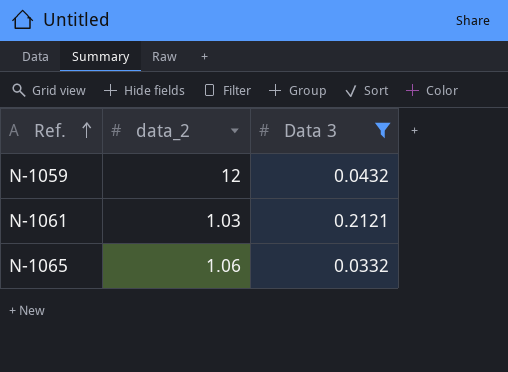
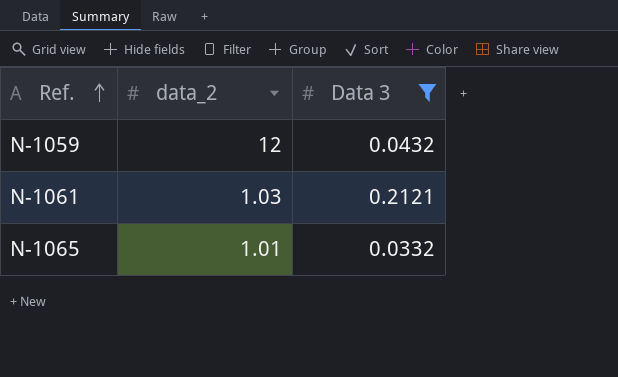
N-1065 | data_2: 1.06 -> 1.01

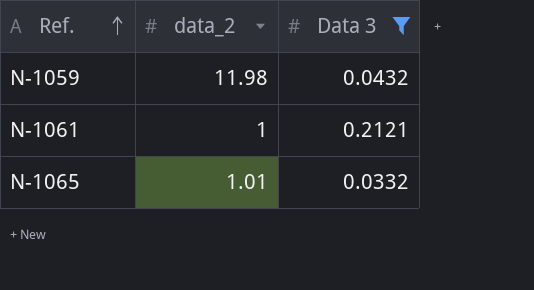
N-1059 | data_2: 12 -> 11.98
N-1061 | data_2: 1.03 -> 1

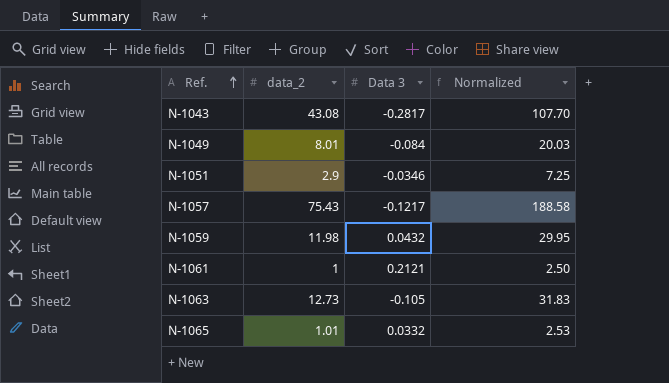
filter: Data 3 >= 0.0332 -> none
column Normalized | formula: none -> [data_2] * 2.5

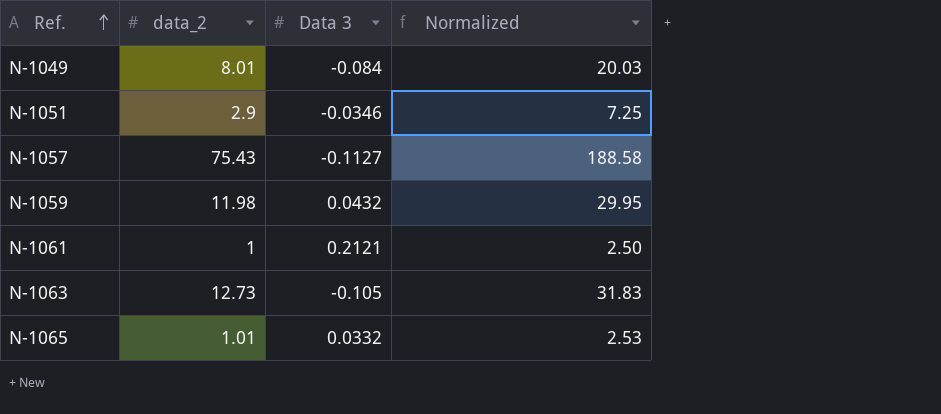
row N-1043: 43.08 | -0.2817 | 107.70 -> none
N-1057 | Data 3: -0.1217 -> -0.1127

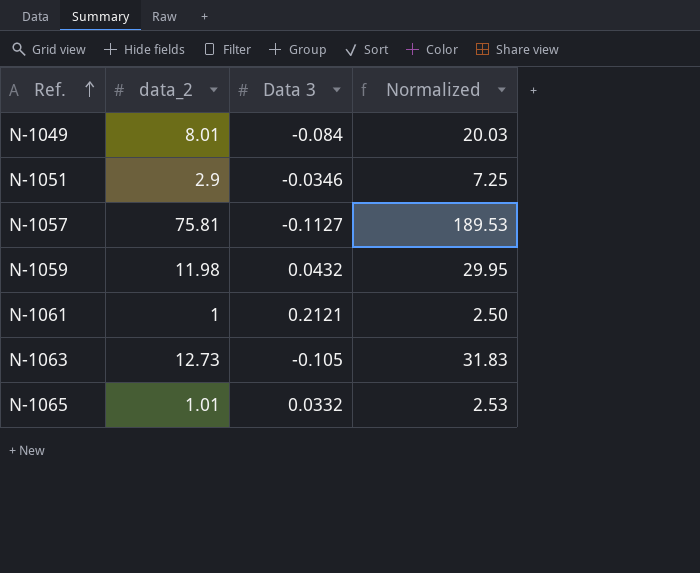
N-1057 | data_2: 75.43 -> 75.81
N-1057 | Normalized: 188.58 -> 189.53

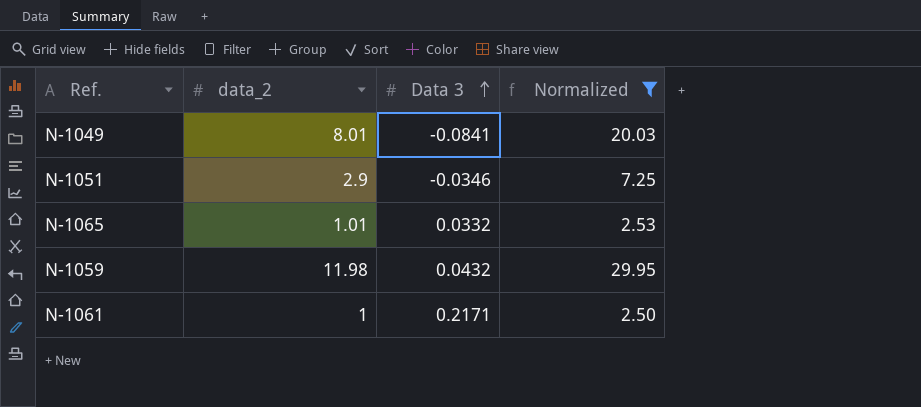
filter: none -> Normalized <= 29.95
row order: Ref. ascending -> Data 3 ascending
N-1049 | Data 3: -0.084 -> -0.0841
N-1061 | Data 3: 0.2121 -> 0.2171

